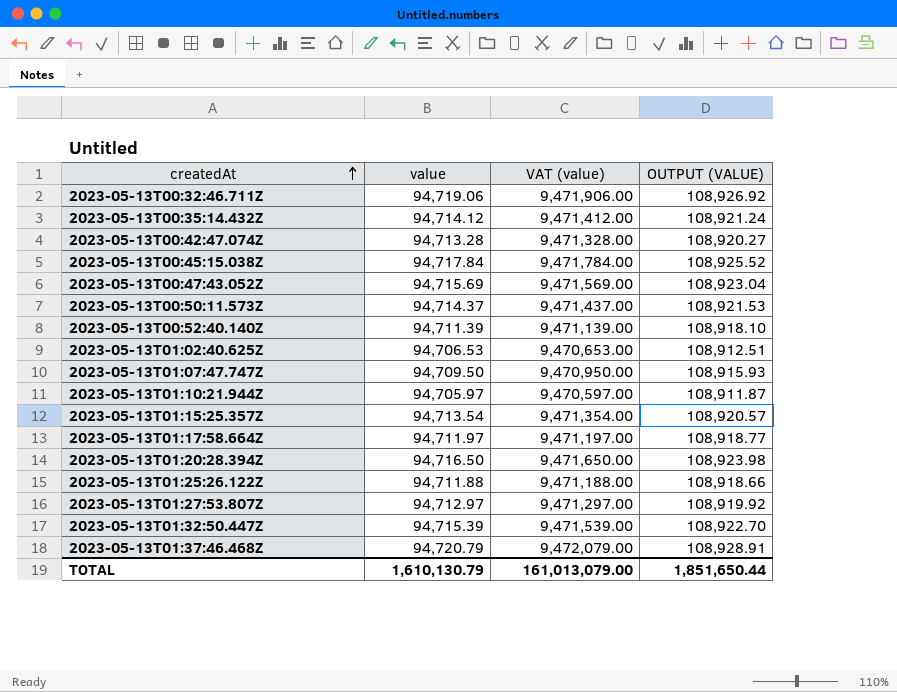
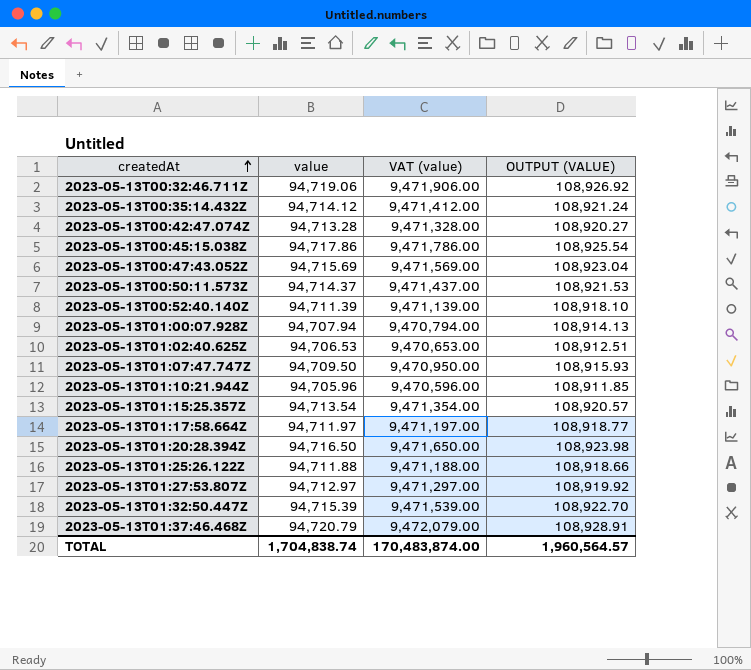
2023-05-13T00:45:15.038Z | value: 94,717.84 -> 94,717.86
2023-05-13T00:45:15.038Z | VAT (value): 9,471,784.00 -> 9,471,786.00
2023-05-13T00:45:15.038Z | OUTPUT (VALUE): 108,925.52 -> 108,925.54
row 2023-05-13T01:00:07.928Z: none -> 94,707.94 | 9,470,794.00 | 108,914.13
2023-05-13T01:10:21.944Z | value: 94,705.97 -> 94,705.96
2023-05-13T01:10:21.944Z | VAT (value): 9,470,597.00 -> 9,470,596.00
2023-05-13T01:10:21.944Z | OUTPUT (VALUE): 108,911.87 -> 108,911.85
TOTAL | value: 1,610,130.79 -> 1,704,838.74
TOTAL | VAT (value): 161,013,079.00 -> 170,483,874.00
TOTAL | OUTPUT (VALUE): 1,851,650.44 -> 1,960,564.57

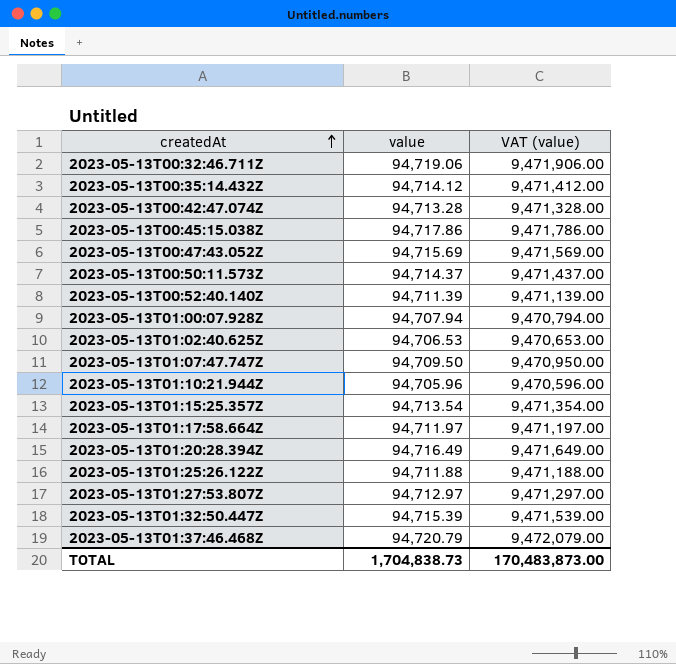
column OUTPUT (VALUE) | formula: [value] * 1.15 -> none
2023-05-13T01:20:28.394Z | value: 94,716.50 -> 94,716.49
2023-05-13T01:20:28.394Z | VAT (value): 9,471,650.00 -> 9,471,649.00
TOTAL | value: 1,704,838.74 -> 1,704,838.73
TOTAL | VAT (value): 170,483,874.00 -> 170,483,873.00

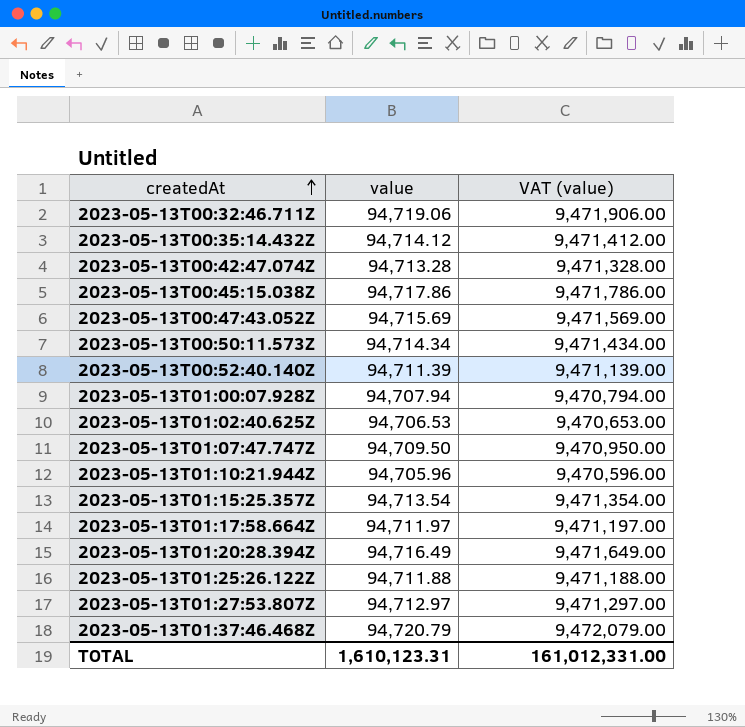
row 2023-05-13T01:32:50.447Z: 94,715.39 | 9,471,539.00 -> none
2023-05-13T00:50:11.573Z | value: 94,714.37 -> 94,714.34
2023-05-13T00:50:11.573Z | VAT (value): 9,471,437.00 -> 9,471,434.00
TOTAL | value: 1,704,838.73 -> 1,610,123.31
TOTAL | VAT (value): 170,483,873.00 -> 161,012,331.00

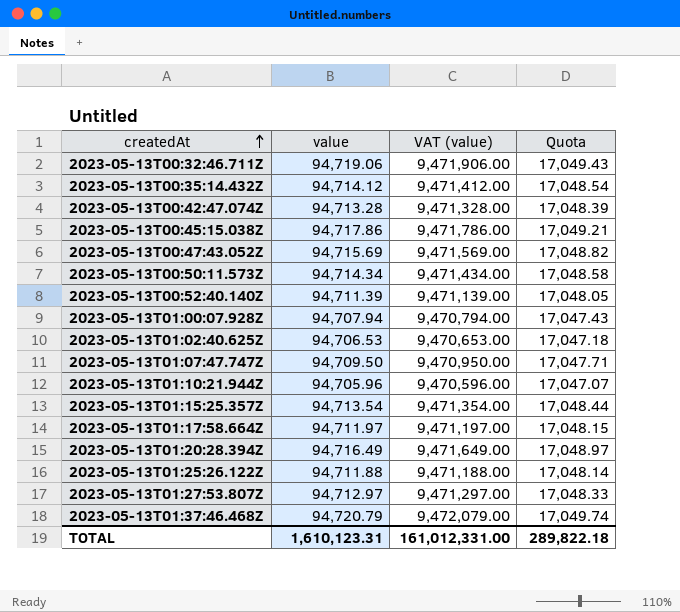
column Quota | formula: none -> [value] * 0.18

